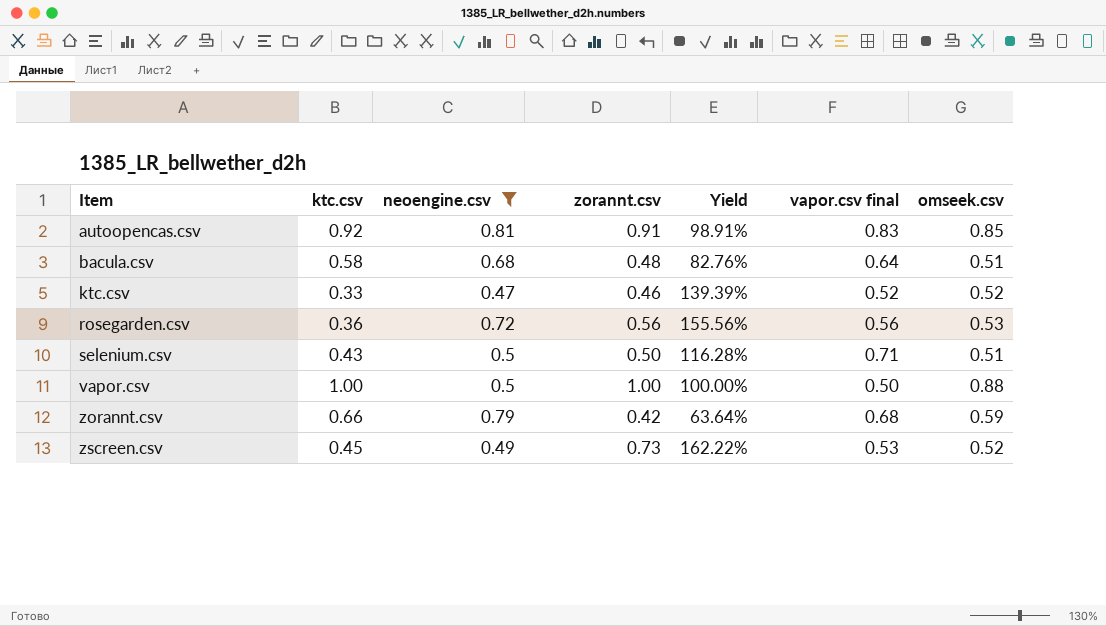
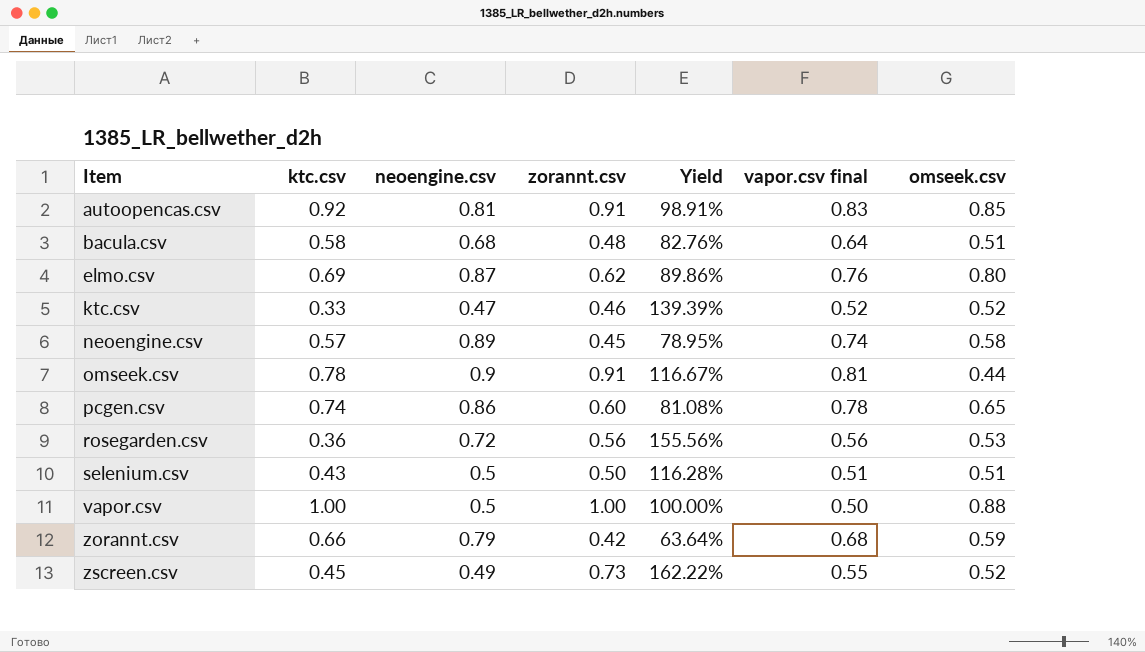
filter: neoengine.csv <= 0.81 -> none
selenium.csv | vapor.csv final: 0.71 -> 0.51
zscreen.csv | vapor.csv final: 0.53 -> 0.55

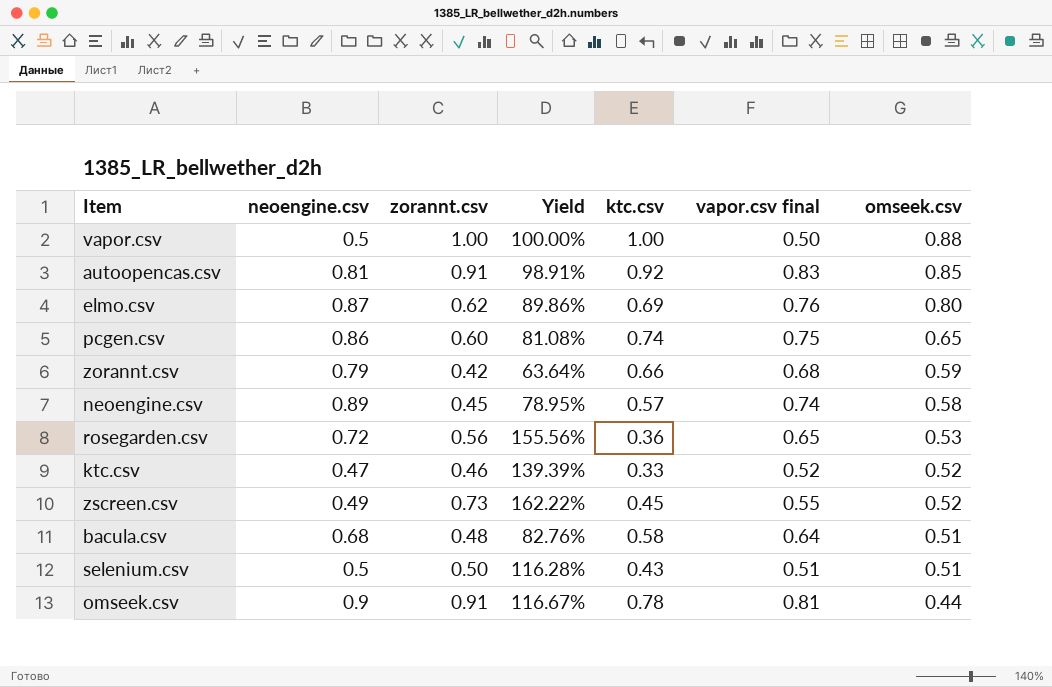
row order: Item ascending -> omseek.csv descending
column ktc.csv | position: 2 -> 5
pcgen.csv | vapor.csv final: 0.78 -> 0.75
rosegarden.csv | vapor.csv final: 0.56 -> 0.65

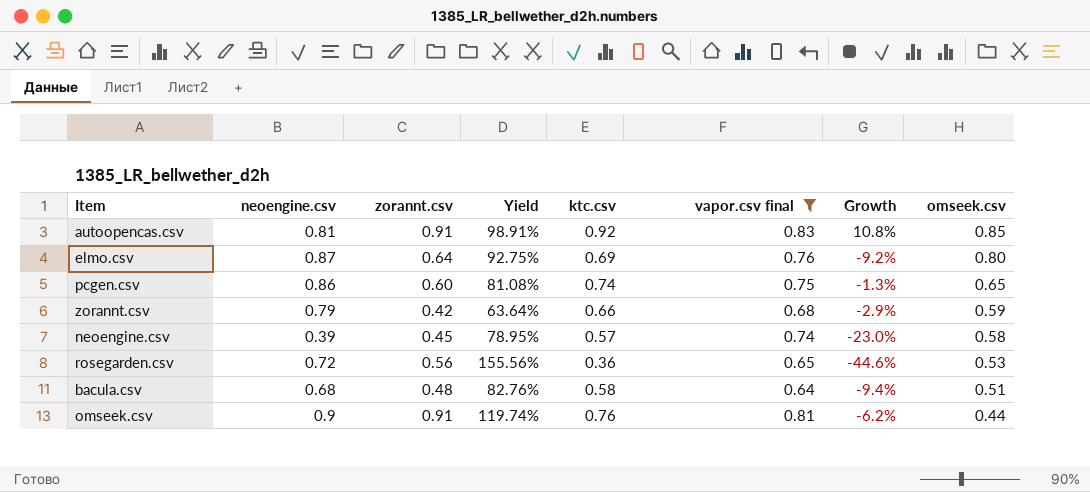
filter: none -> vapor.csv final >= 0.64
column Growth | formula: none -> ([ktc.csv] - [vapor.csv final]) / [vapor.csv final]
elmo.csv | zorannt.csv: 0.62 -> 0.64
elmo.csv | Yield: 89.86% -> 92.75%
neoengine.csv | neoengine.csv: 0.89 -> 0.39
omseek.csv | Yield: 116.67% -> 119.74%
omseek.csv | ktc.csv: 0.78 -> 0.76

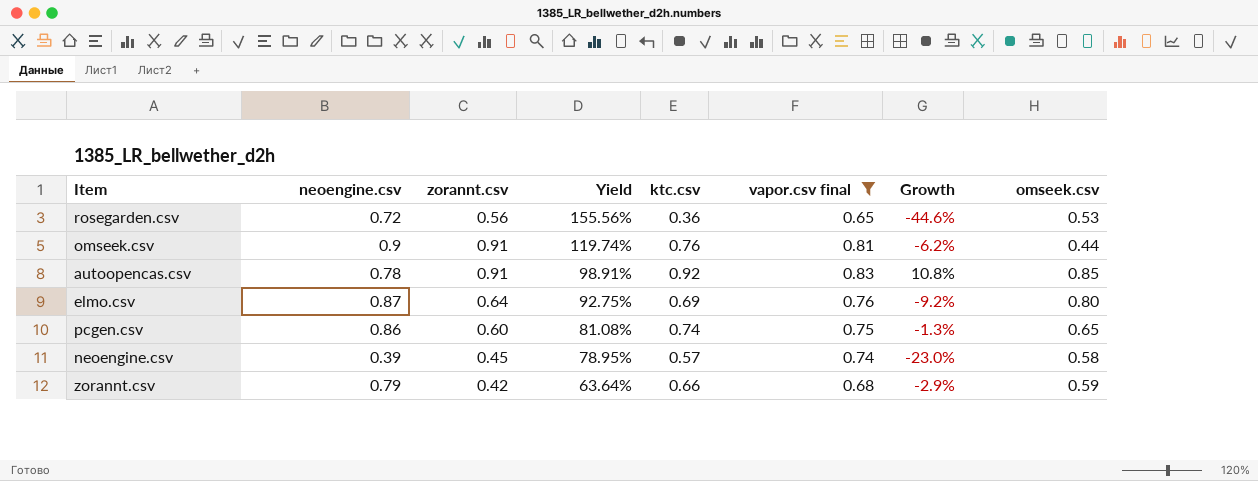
row order: omseek.csv descending -> Yield descending
row bacula.csv: 0.68 | 0.48 | 82.76% | 0.58 | 0.64 | -9.4% | 0.51 -> none
autoopencas.csv | neoengine.csv: 0.81 -> 0.78

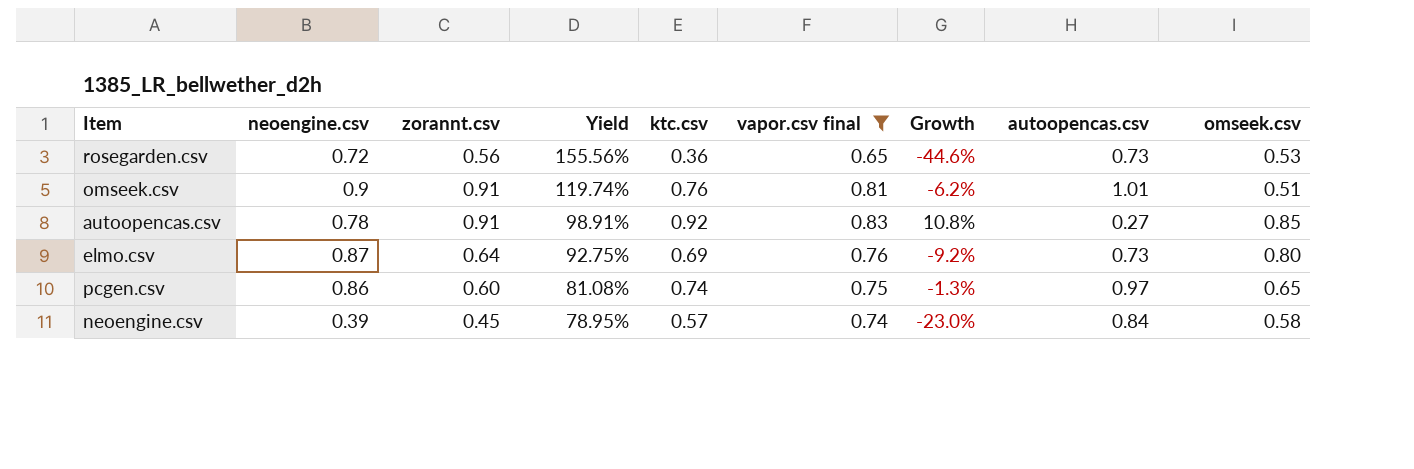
column autoopencas.csv | position: none -> 8
row zorannt.csv: 0.79 | 0.42 | 63.64% | 0.66 | 0.68 | -2.9% | 0.59 -> none
omseek.csv | omseek.csv: 0.44 -> 0.51

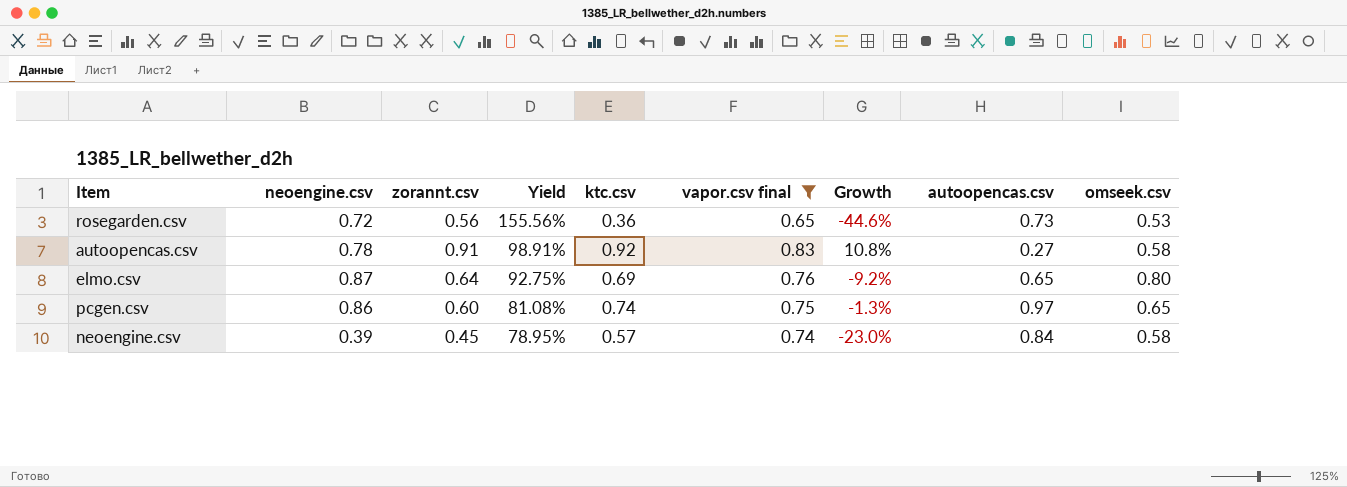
row omseek.csv: 0.9 | 0.91 | 119.74% | 0.76 | 0.81 | -6.2% | 1.01 | 0.51 -> none
autoopencas.csv | omseek.csv: 0.85 -> 0.58
elmo.csv | autoopencas.csv: 0.73 -> 0.65

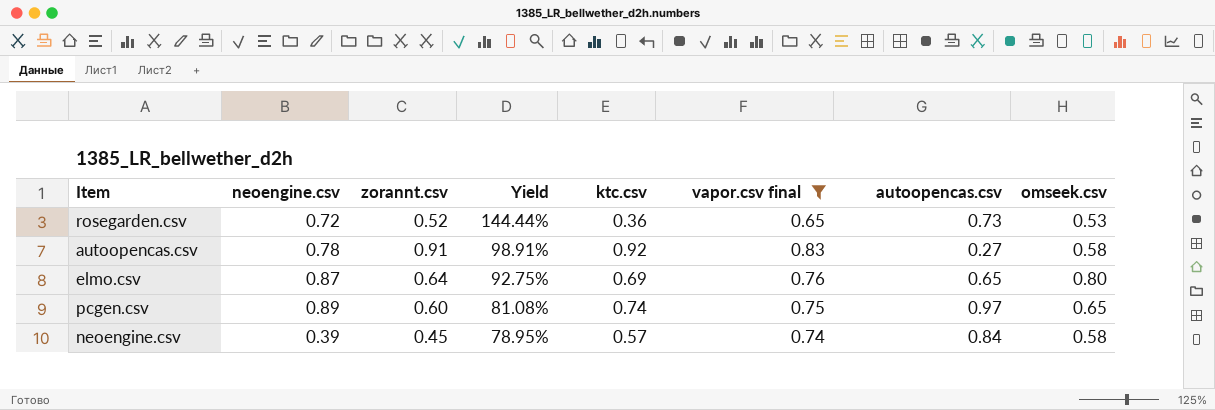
column Growth | formula: ([ktc.csv] - [vapor.csv final]) / [vapor.csv final] -> none
rosegarden.csv | zorannt.csv: 0.56 -> 0.52
rosegarden.csv | Yield: 155.56% -> 144.44%
pcgen.csv | neoengine.csv: 0.86 -> 0.89

